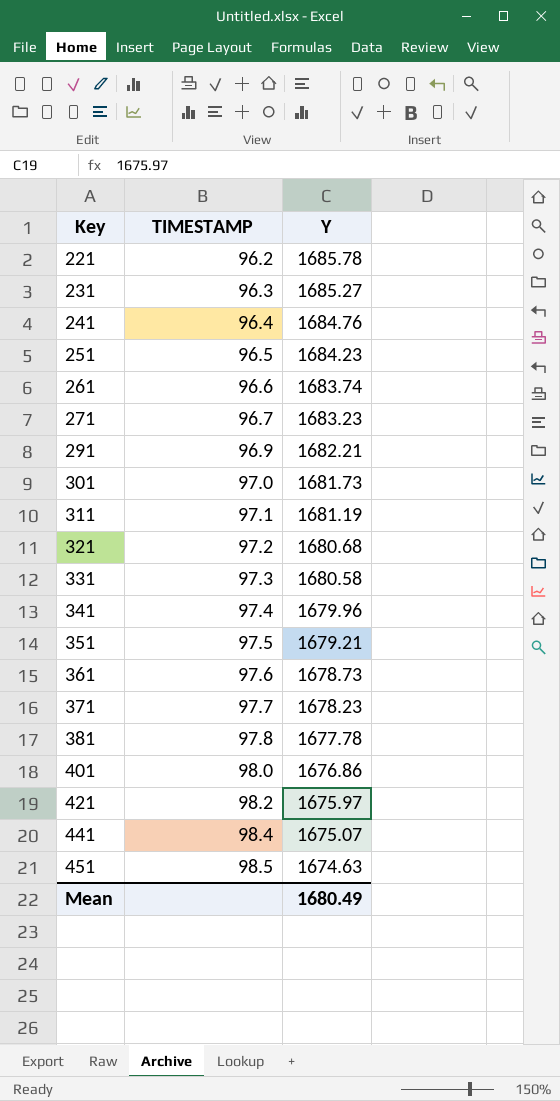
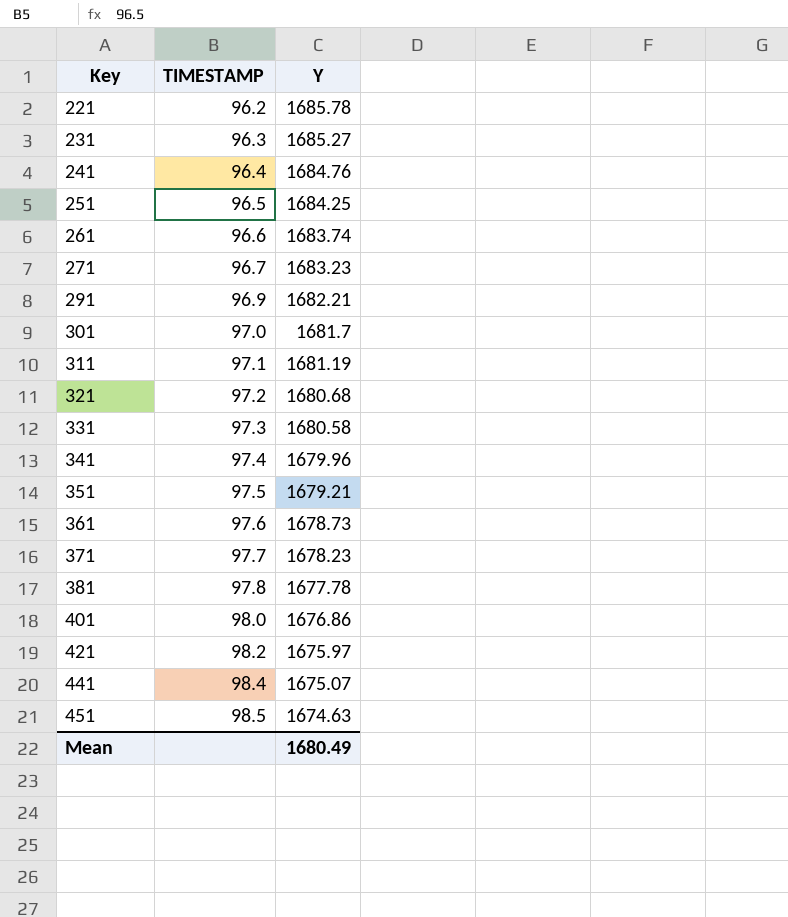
251 | Y: 1684.23 -> 1684.25
301 | Y: 1681.73 -> 1681.7

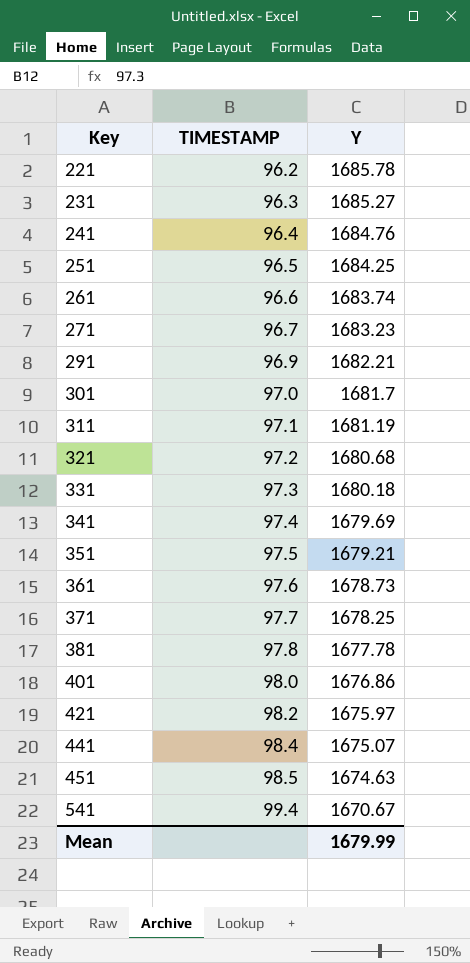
331 | Y: 1680.58 -> 1680.18
341 | Y: 1679.96 -> 1679.69
371 | Y: 1678.23 -> 1678.25
row 541: none -> 99.4 | 1670.67
Mean | Y: 1680.49 -> 1679.99

